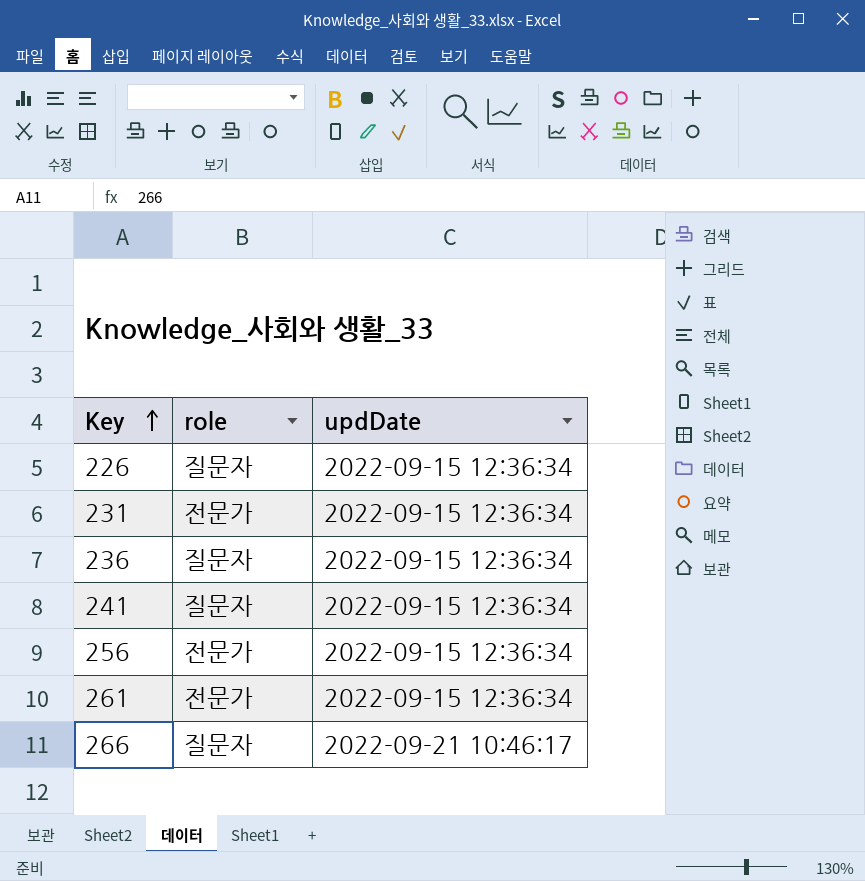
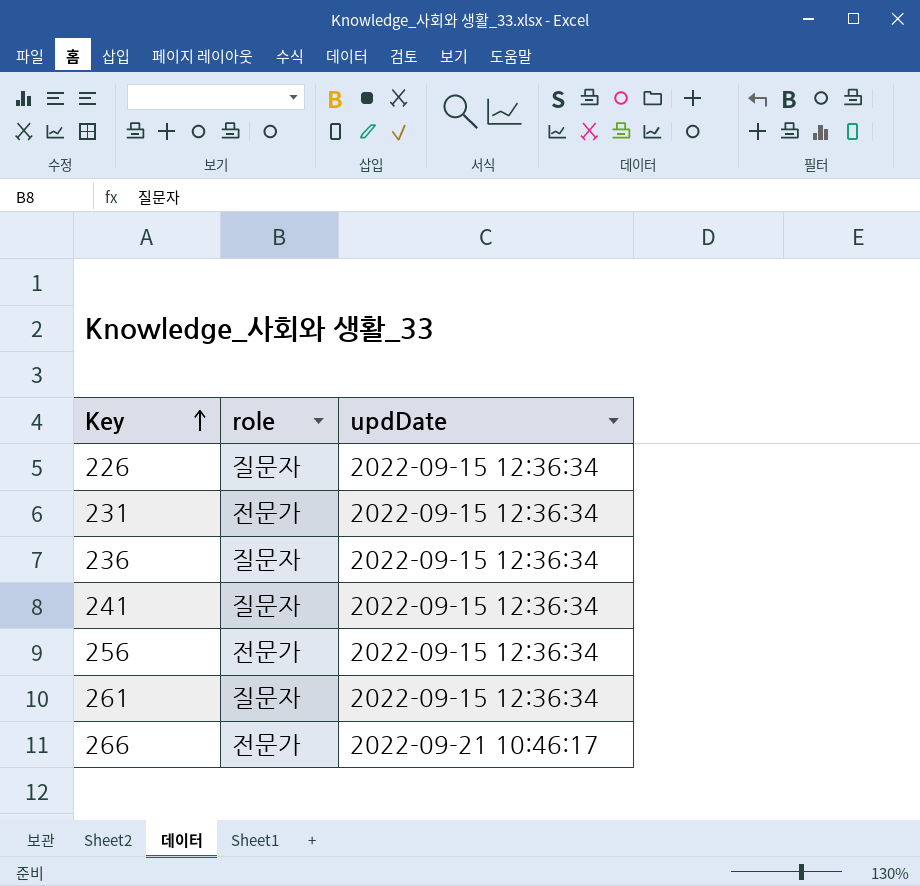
261 | role: 전문가 -> 질문자
266 | role: 질문자 -> 전문가

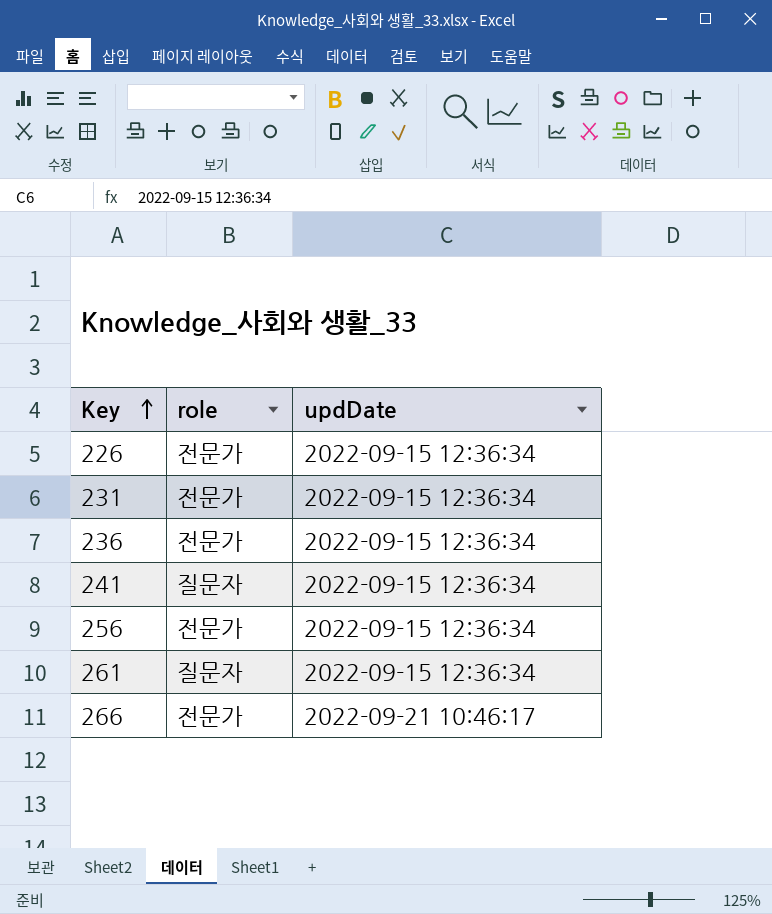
226 | role: 질문자 -> 전문가
236 | role: 질문자 -> 전문가

